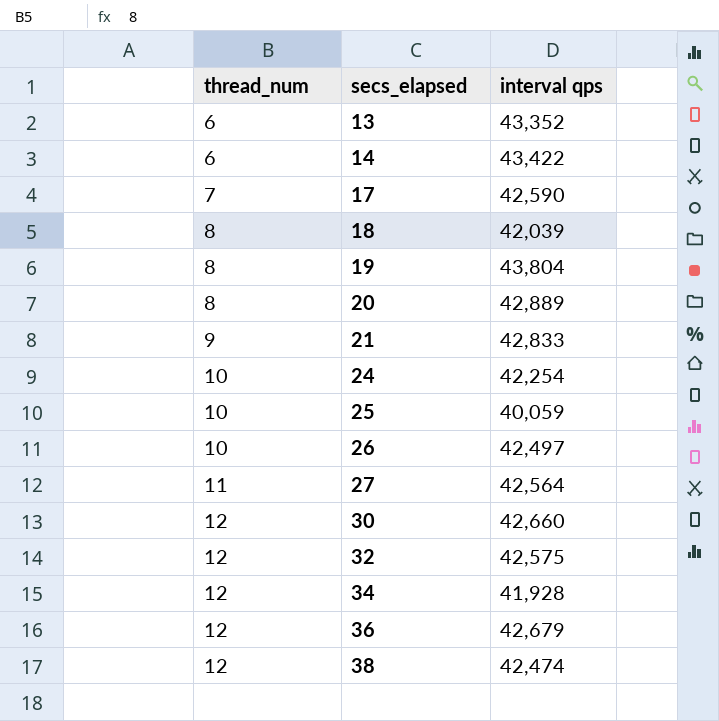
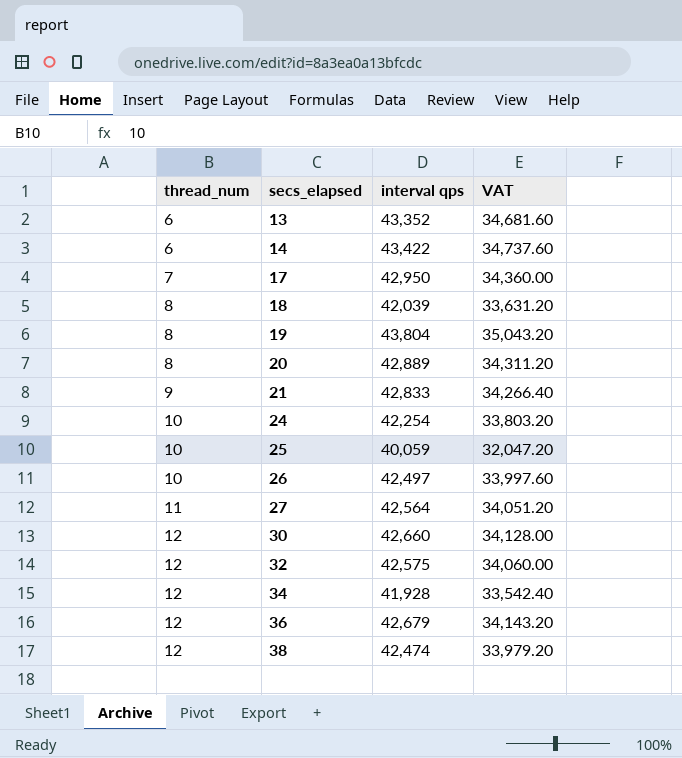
column VAT | formula: none -> [interval qps] * 0.8
17 | interval qps: 42,590 -> 42,950

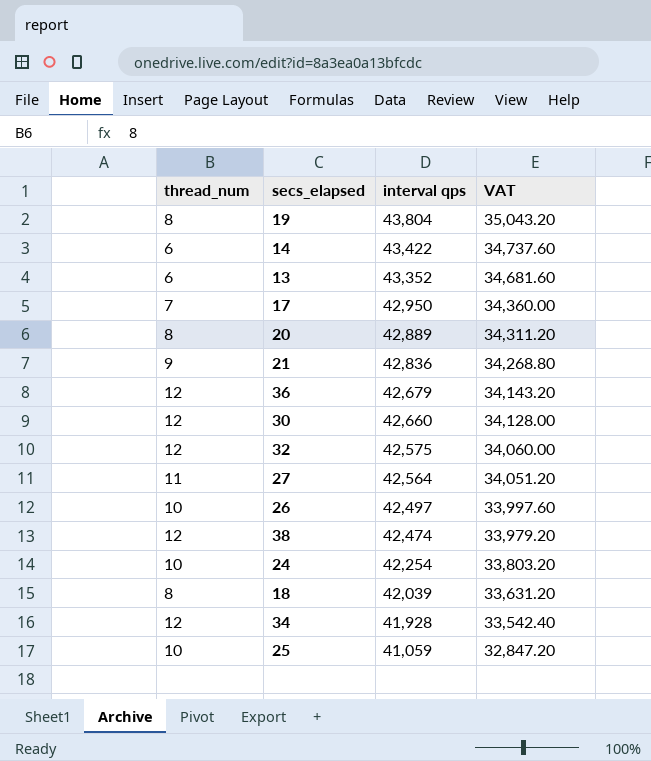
row order: thread_num ascending -> interval qps descending
21 | interval qps: 42,833 -> 42,836
21 | VAT: 34,266.40 -> 34,268.80
25 | interval qps: 40,059 -> 41,059
25 | VAT: 32,047.20 -> 32,847.20

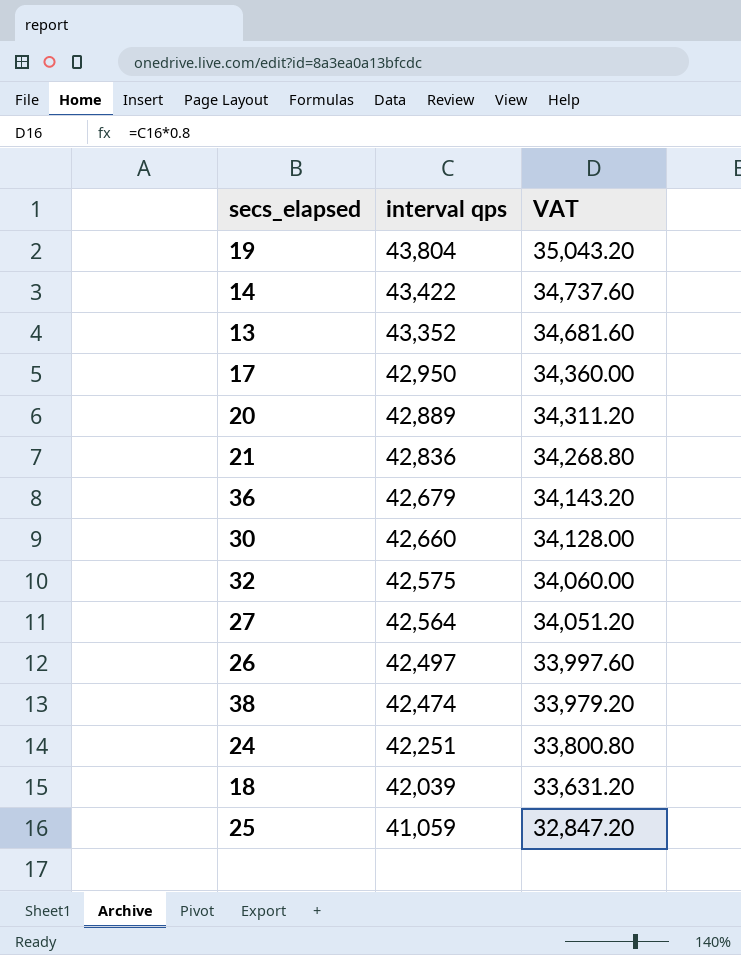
column thread_num | position: 1 -> none
row 34: 12 | 41,928 | 33,542.40 -> none
24 | interval qps: 42,254 -> 42,251
24 | VAT: 33,803.20 -> 33,800.80

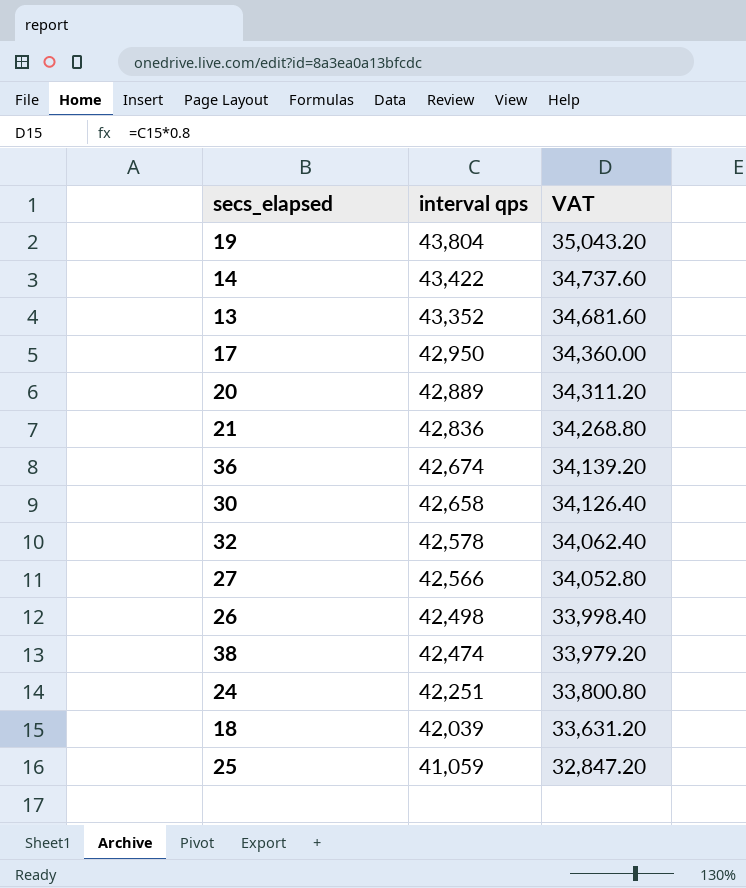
36 | interval qps: 42,679 -> 42,674
36 | VAT: 34,143.20 -> 34,139.20
30 | interval qps: 42,660 -> 42,658
30 | VAT: 34,128.00 -> 34,126.40
32 | interval qps: 42,575 -> 42,578
32 | VAT: 34,060.00 -> 34,062.40
27 | interval qps: 42,564 -> 42,566
27 | VAT: 34,051.20 -> 34,052.80
26 | interval qps: 42,497 -> 42,498
26 | VAT: 33,997.60 -> 33,998.40

